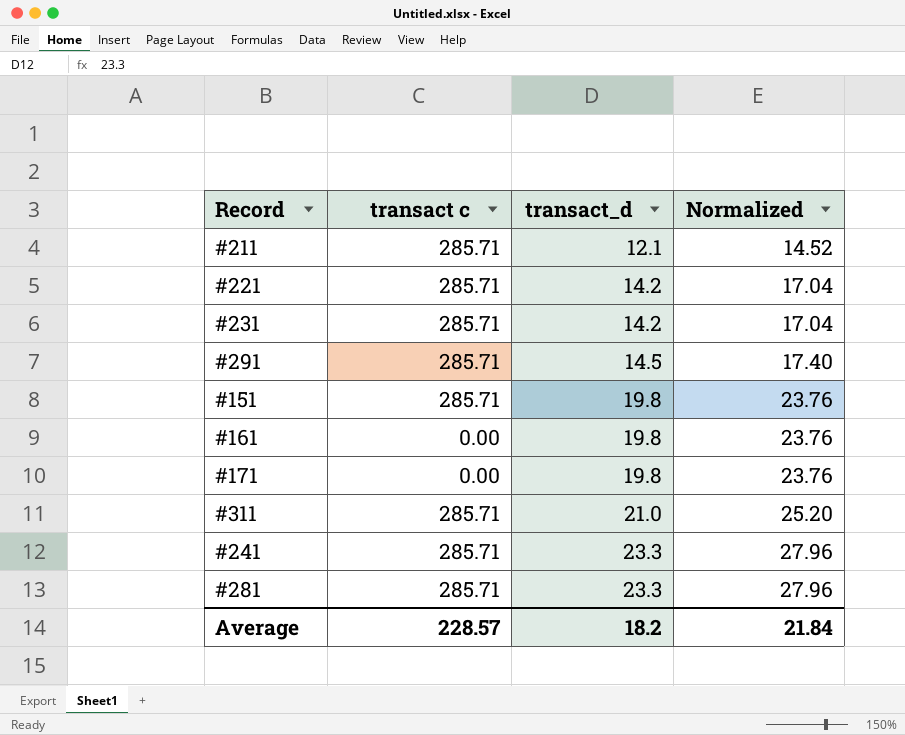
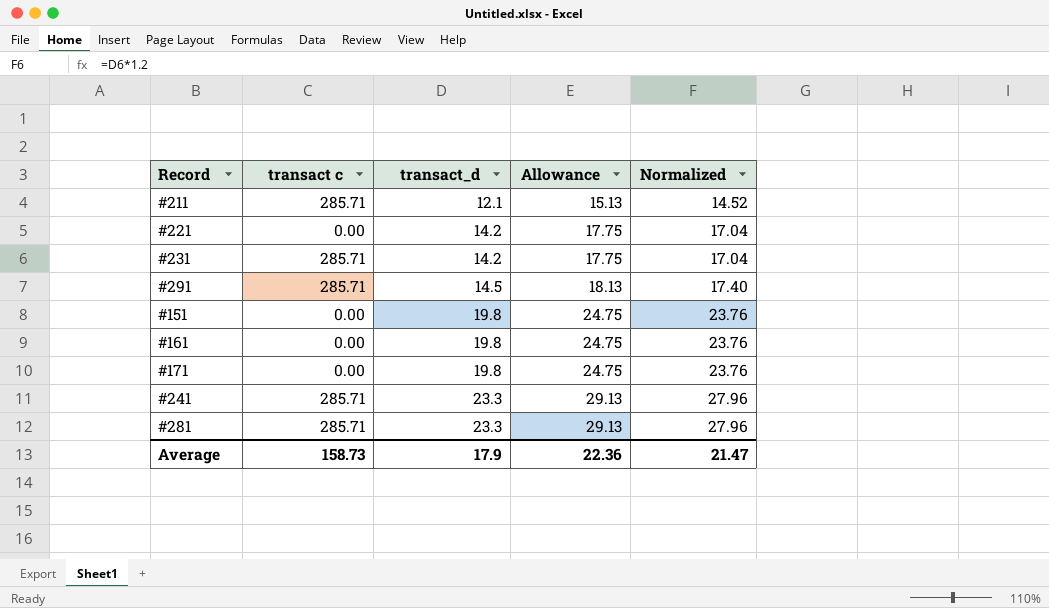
column Allowance | formula: none -> [transact_d] * 1.25
row #311: 285.71 | 21.0 | 25.20 -> none
#221 | transact c: 285.71 -> 0.00
#151 | transact c: 285.71 -> 0.00
Average | transact c: 228.57 -> 158.73
Average | transact_d: 18.2 -> 17.9
Average | Normalized: 21.84 -> 21.47

